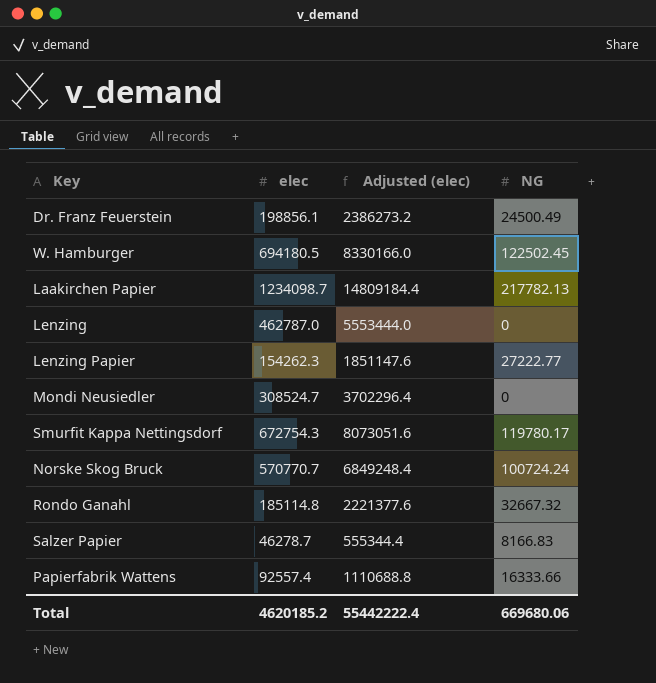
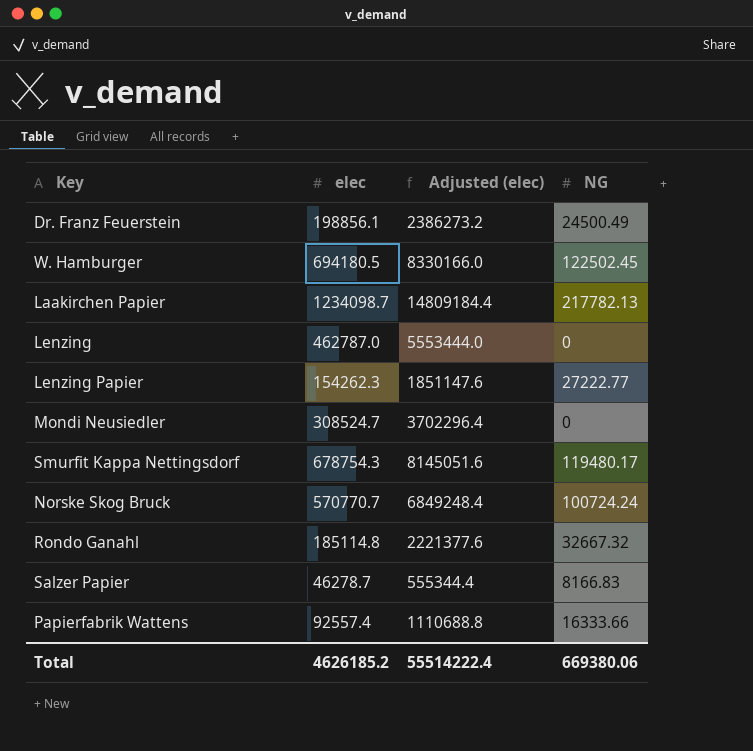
Smurfit Kappa Nettingsdorf | elec: 672754.3 -> 678754.3
Smurfit Kappa Nettingsdorf | Adjusted (elec): 8073051.6 -> 8145051.6
Smurfit Kappa Nettingsdorf | NG: 119780.17 -> 119480.17
Total | elec: 4620185.2 -> 4626185.2
Total | Adjusted (elec): 55442222.4 -> 55514222.4
Total | NG: 669680.06 -> 669380.06

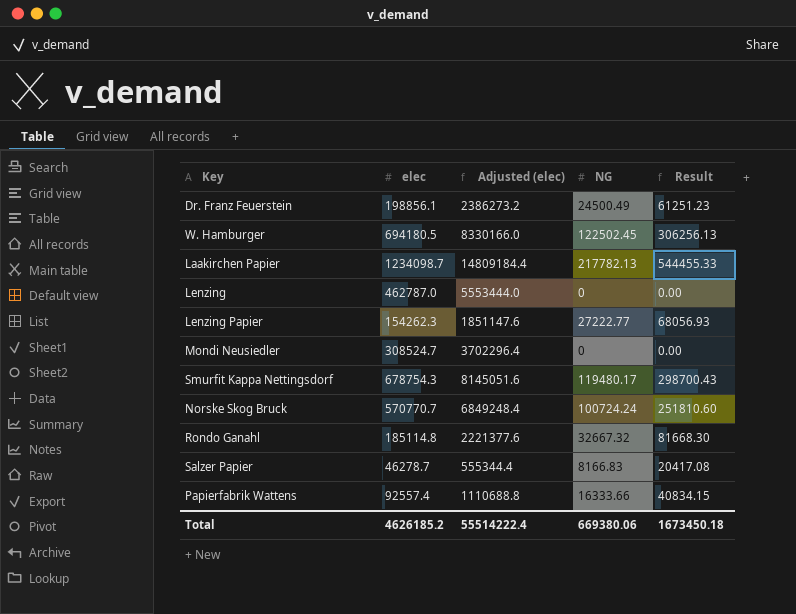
column Result | formula: none -> [NG] * 2.5

